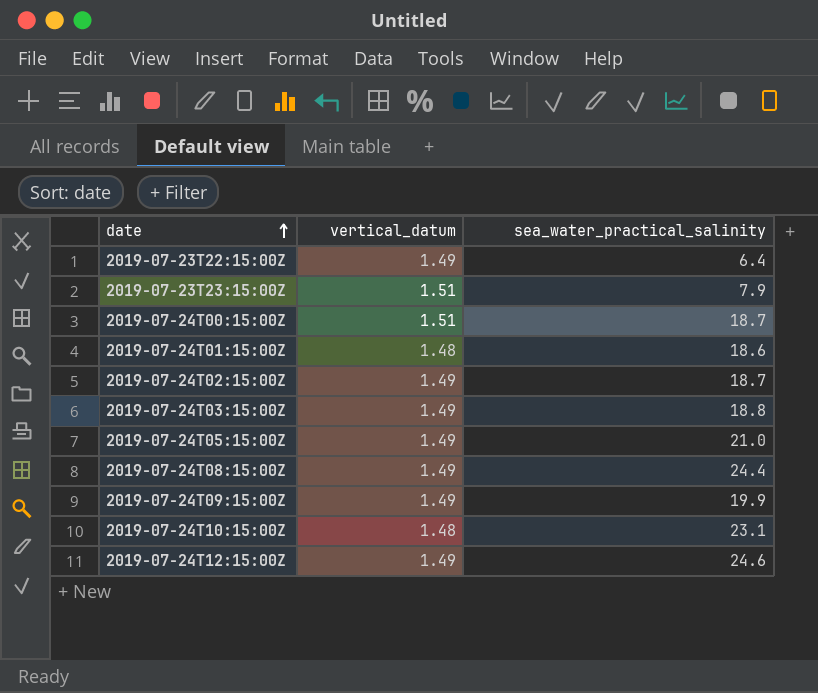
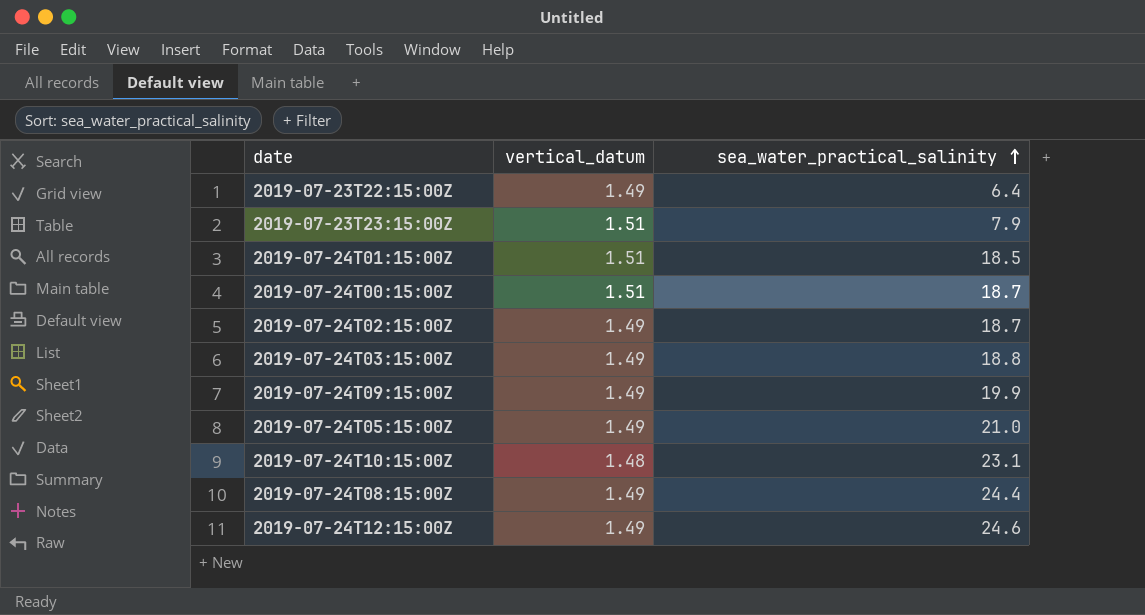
row order: date ascending -> sea_water_practical_salinity ascending
2019-07-24T01:15:00Z | vertical_datum: 1.48 -> 1.51
2019-07-24T01:15:00Z | sea_water_practical_salinity: 18.6 -> 18.5

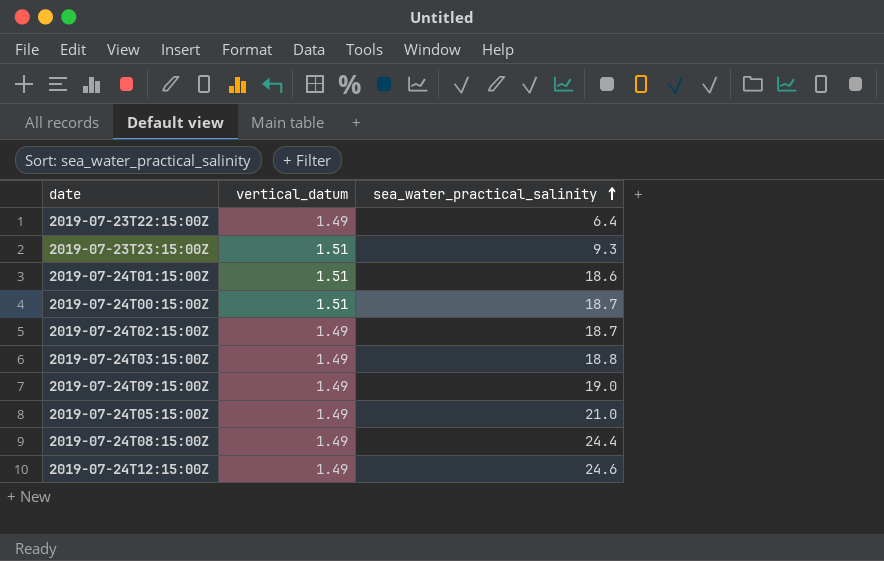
row 2019-07-24T10:15:00Z: 1.48 | 23.1 -> none
2019-07-23T23:15:00Z | sea_water_practical_salinity: 7.9 -> 9.3
2019-07-24T01:15:00Z | sea_water_practical_salinity: 18.5 -> 18.6
2019-07-24T09:15:00Z | sea_water_practical_salinity: 19.9 -> 19.0

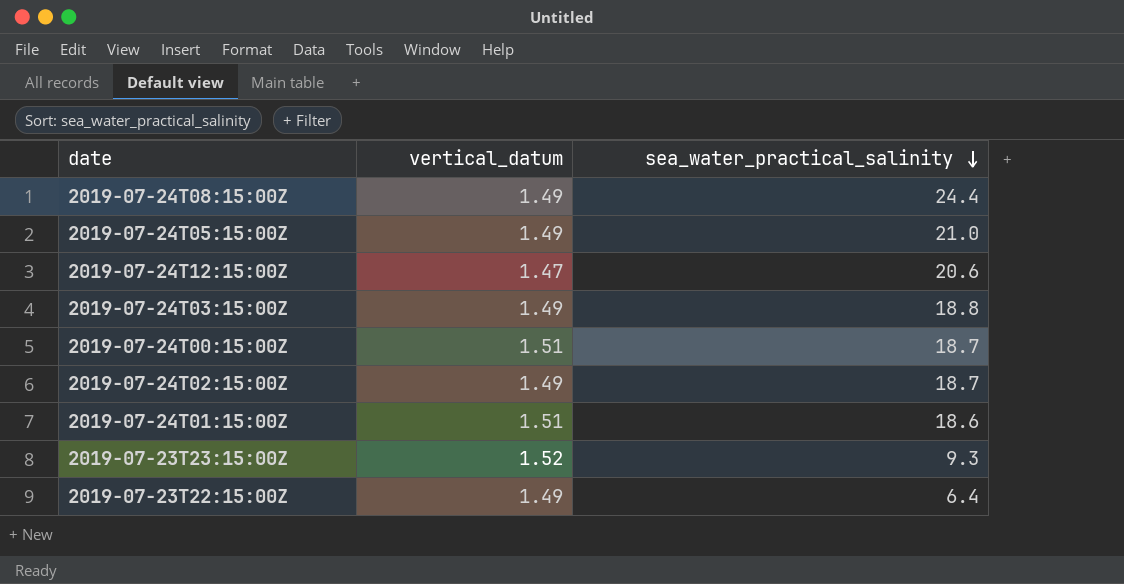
row order: sea_water_practical_salinity ascending -> sea_water_practical_salinity descending
row 2019-07-24T09:15:00Z: 1.49 | 19.0 -> none
2019-07-24T12:15:00Z | vertical_datum: 1.49 -> 1.47
2019-07-24T12:15:00Z | sea_water_practical_salinity: 24.6 -> 20.6
2019-07-23T23:15:00Z | vertical_datum: 1.51 -> 1.52

